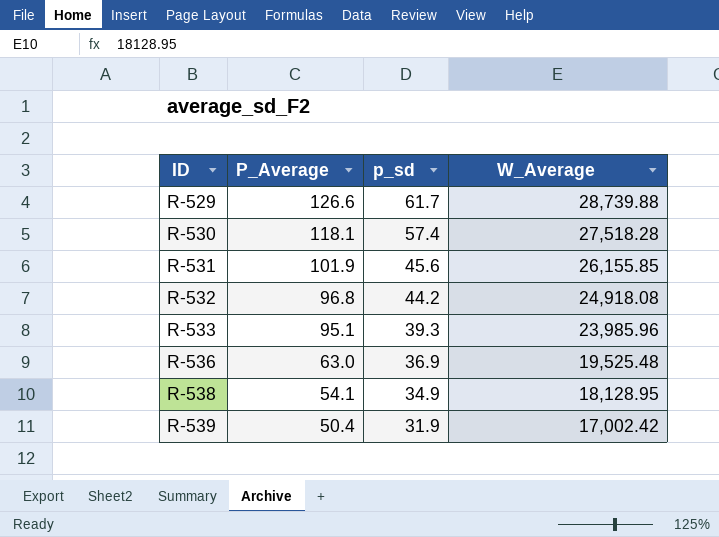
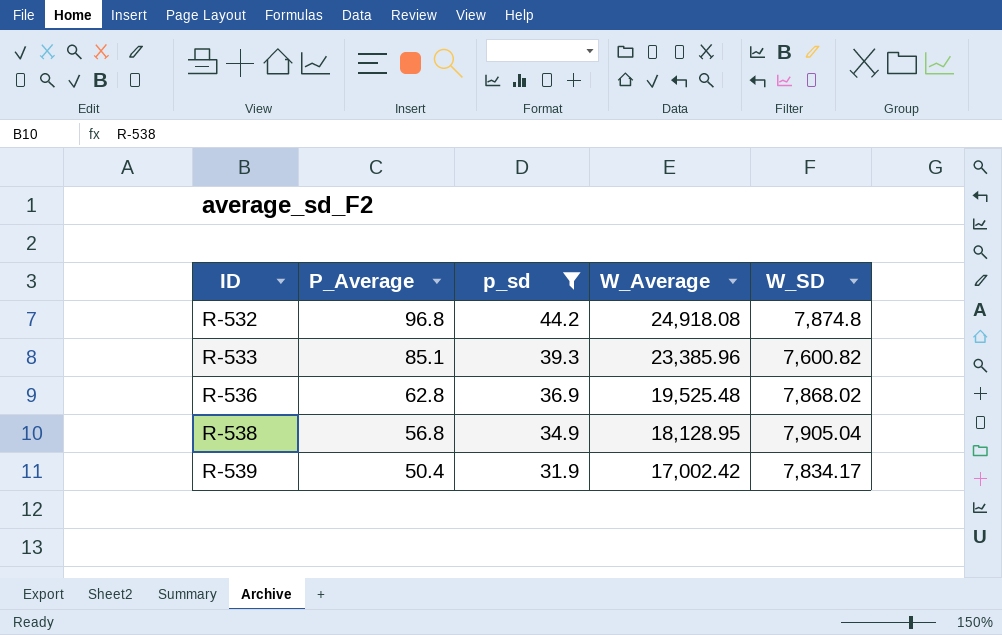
filter: none -> p_sd <= 44.2
column W_SD | position: none -> 5
R-533 | P_Average: 95.1 -> 85.1
R-533 | W_Average: 23,985.96 -> 23,385.96
R-536 | P_Average: 63.0 -> 62.8
R-538 | P_Average: 54.1 -> 56.8

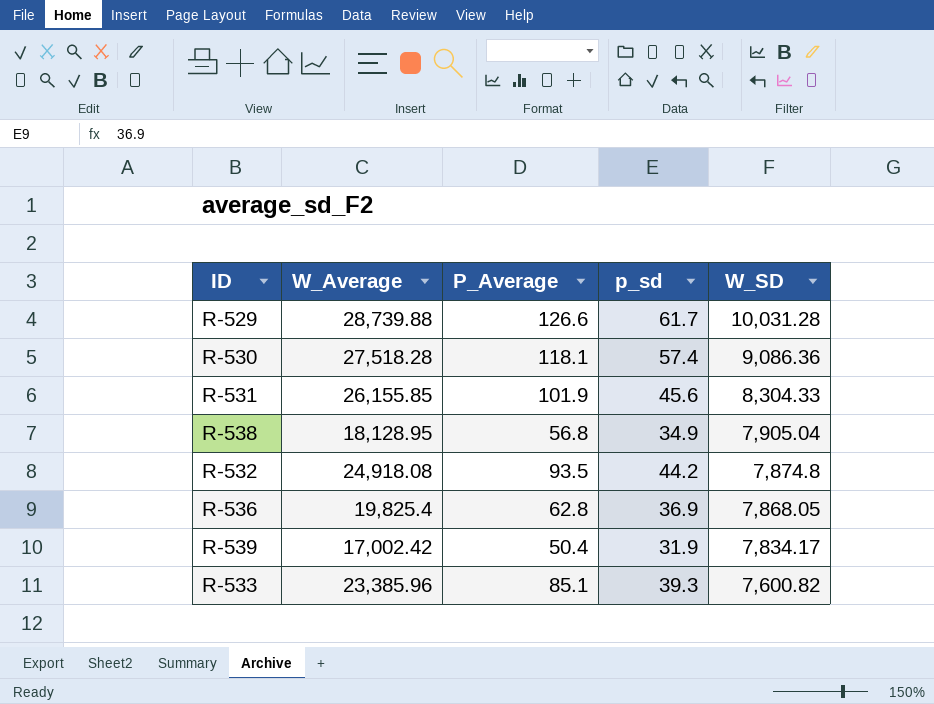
filter: p_sd <= 44.2 -> none
row order: ID ascending -> W_SD descending
column W_Average | position: 4 -> 2
R-532 | P_Average: 96.8 -> 93.5
R-536 | W_Average: 19,525.48 -> 19,825.4
R-536 | W_SD: 7,868.02 -> 7,868.05

